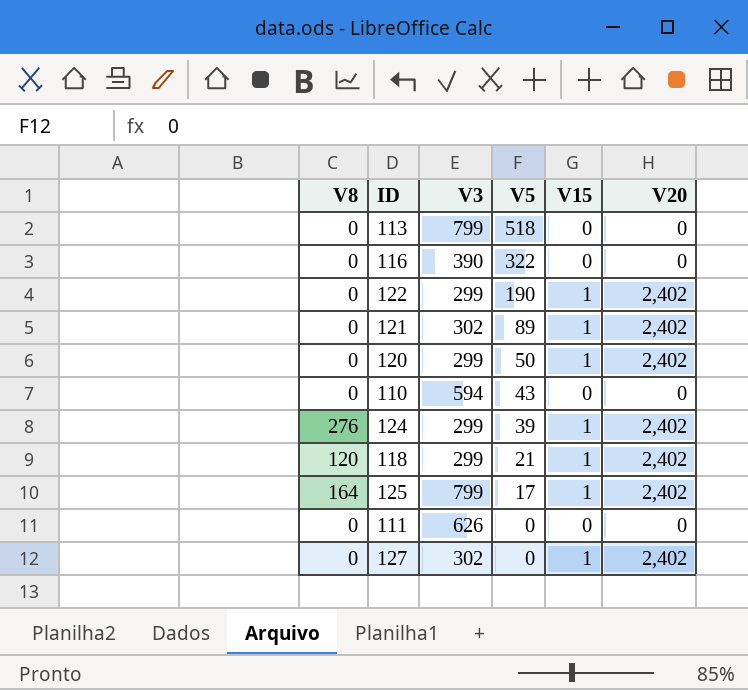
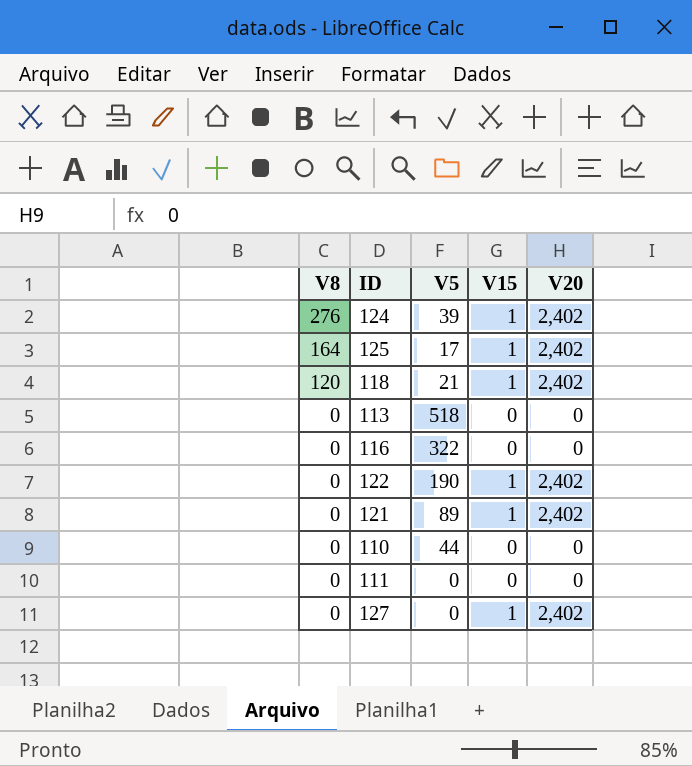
row order: V5 descending -> V8 descending
column V3 | position: 3 -> none
row 120: 0 | 299 | 50 | 1 | 2,402 -> none
110 | V5: 43 -> 44

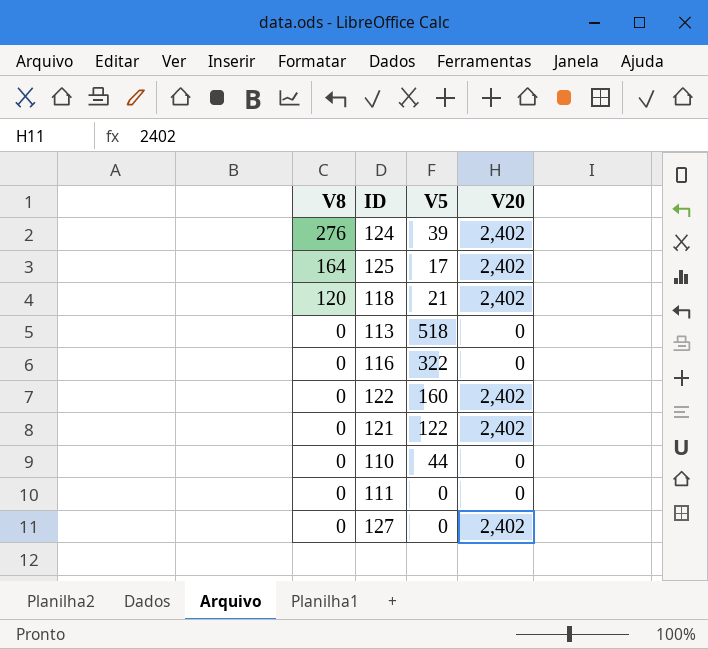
column V15 | position: 4 -> none
122 | V5: 190 -> 160
121 | V5: 89 -> 122

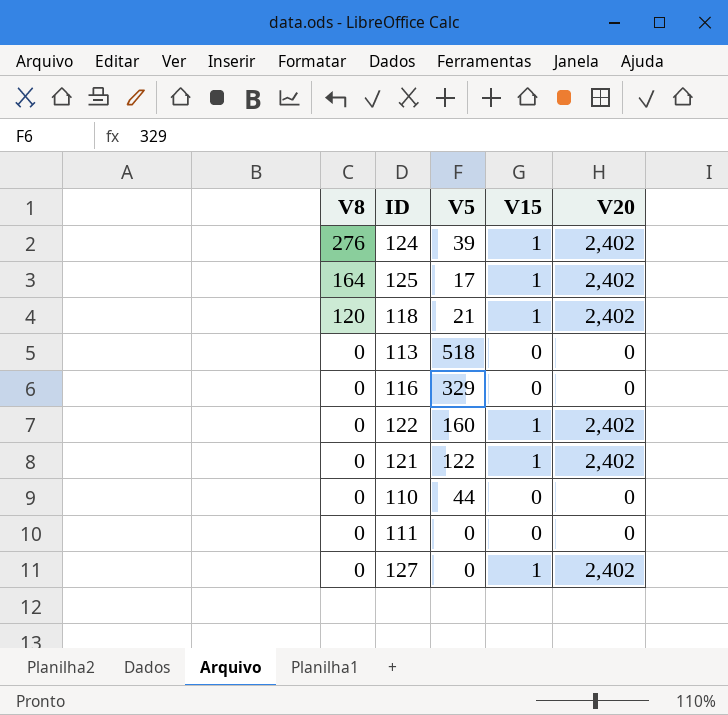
column V15 | position: none -> 4
116 | V5: 322 -> 329

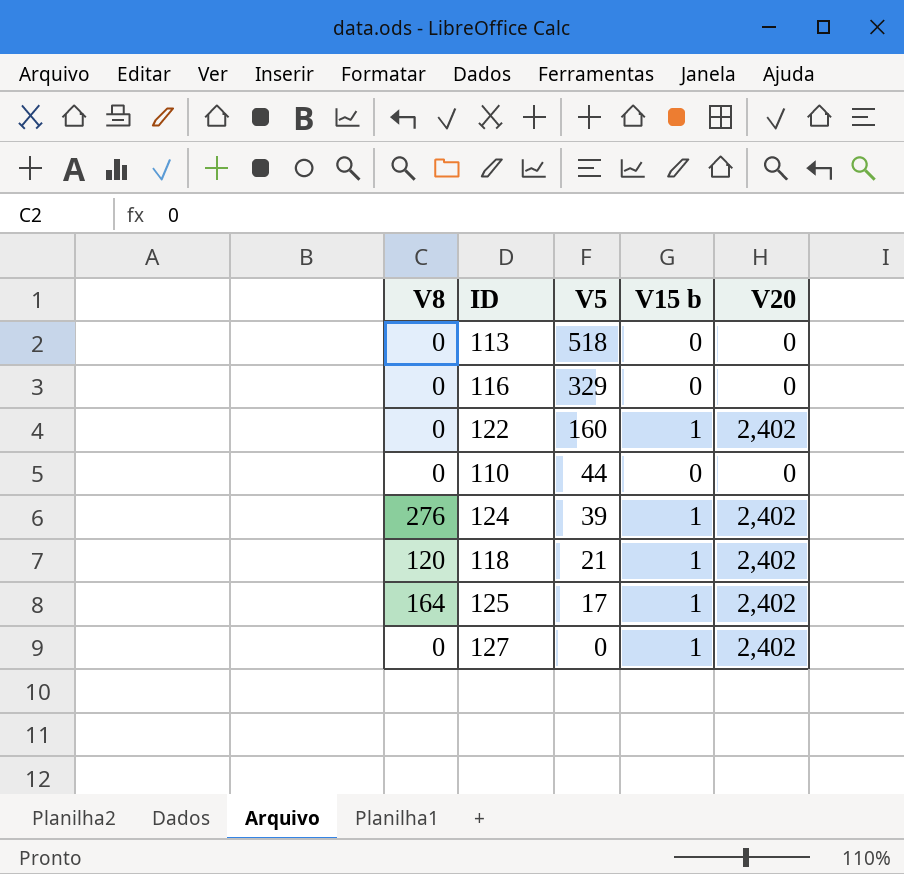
row order: V8 descending -> V5 descending
column name: V15 -> V15 b
row 121: 0 | 122 | 1 | 2,402 -> none
row 111: 0 | 0 | 0 | 0 -> none

